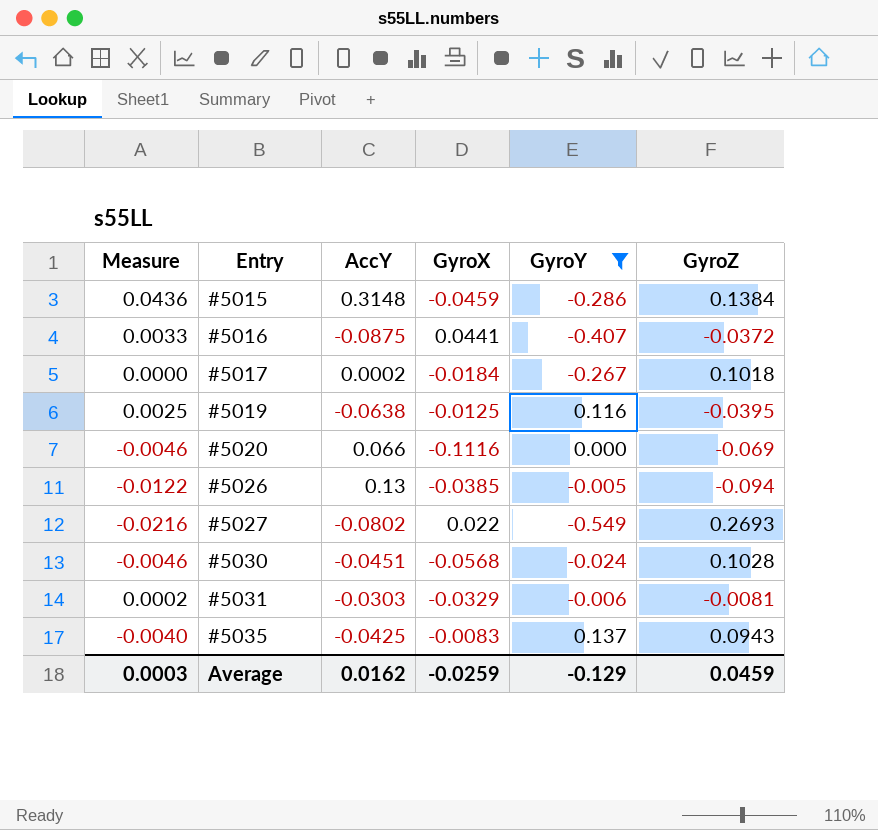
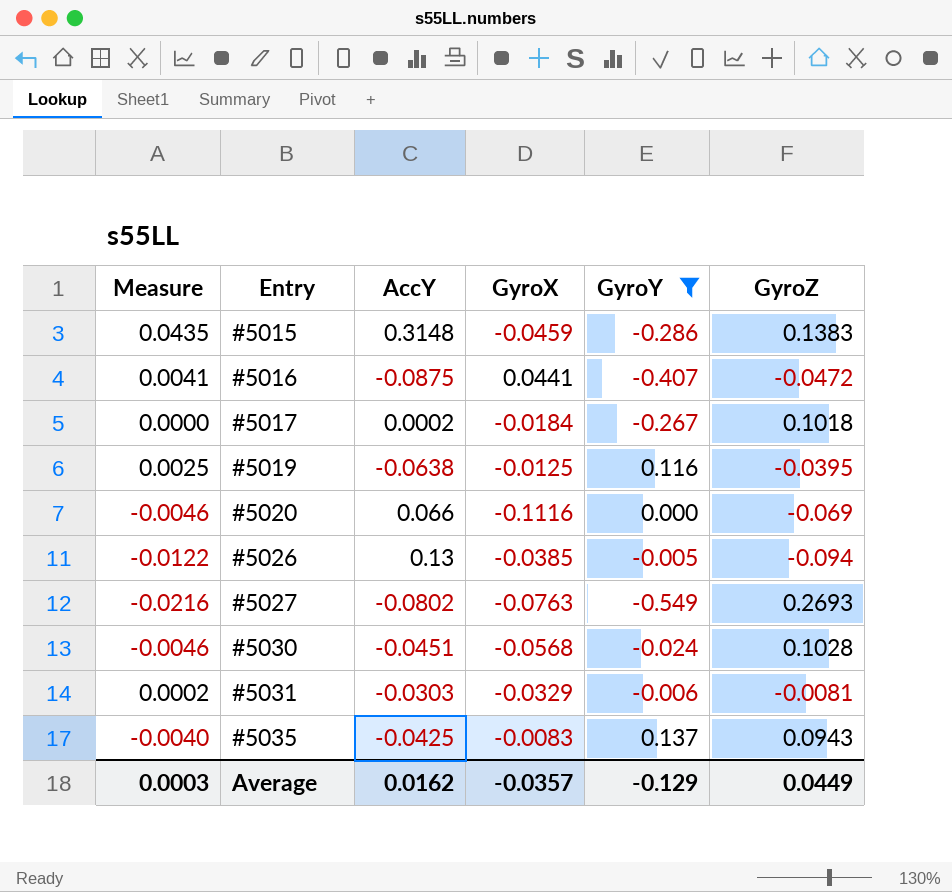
#5015 | Measure: 0.0436 -> 0.0435
#5015 | GyroZ: 0.1384 -> 0.1383
#5016 | Measure: 0.0033 -> 0.0041
#5016 | GyroZ: -0.0372 -> -0.0472
#5027 | GyroX: 0.022 -> -0.0763
Average | GyroX: -0.0259 -> -0.0357
Average | GyroZ: 0.0459 -> 0.0449

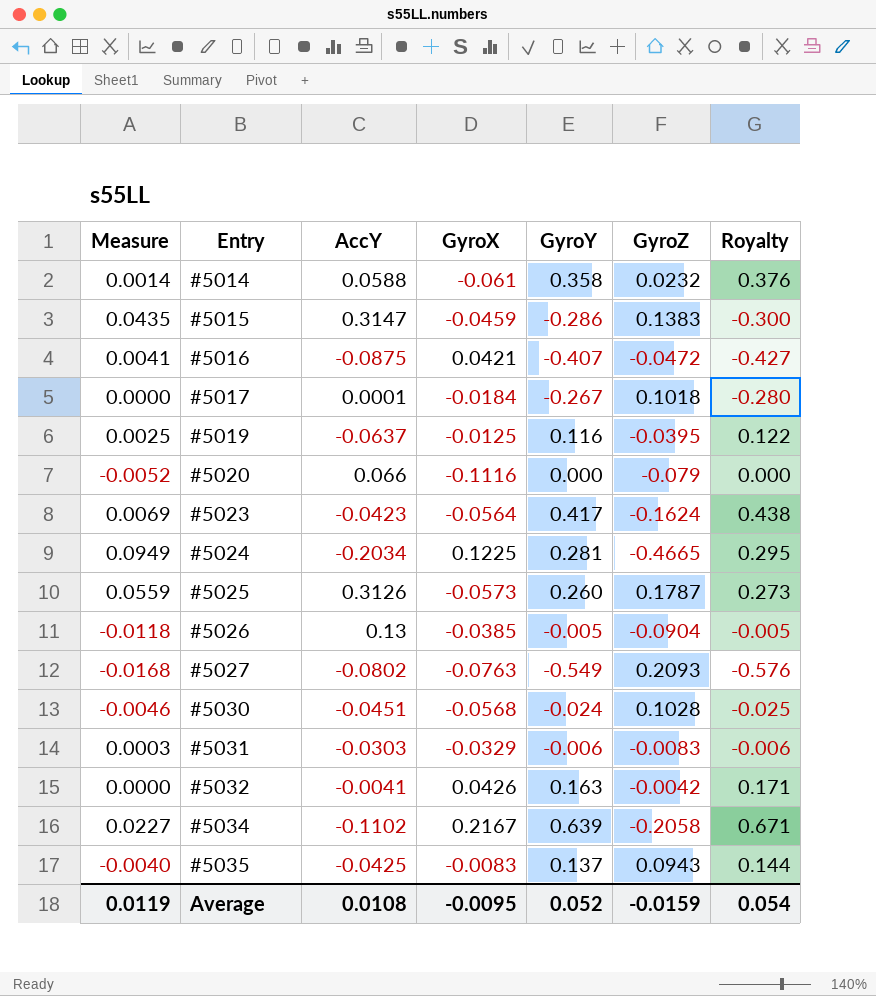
filter: GyroY <= 0.137 -> none
column Royalty | formula: none -> [GyroY] * 1.05
#5015 | AccY: 0.3148 -> 0.3147
#5016 | GyroX: 0.0441 -> 0.0421
#5017 | AccY: 0.0002 -> 0.0001
#5019 | AccY: -0.0638 -> -0.0637
#5020 | Measure: -0.0046 -> -0.0052
#5020 | GyroZ: -0.069 -> -0.079
#5026 | Measure: -0.0122 -> -0.0118
#5026 | GyroZ: -0.094 -> -0.0904
#5027 | Measure: -0.0216 -> -0.0168
#5027 | GyroZ: 0.2693 -> 0.2093
#5031 | Measure: 0.0002 -> 0.0003
#5031 | GyroZ: -0.0081 -> -0.0083
Average | Measure: 0.0003 -> 0.0119
Average | AccY: 0.0162 -> 0.0108
Average | GyroX: -0.0357 -> -0.0095
Average | GyroY: -0.129 -> 0.052
Average | GyroZ: 0.0449 -> -0.0159

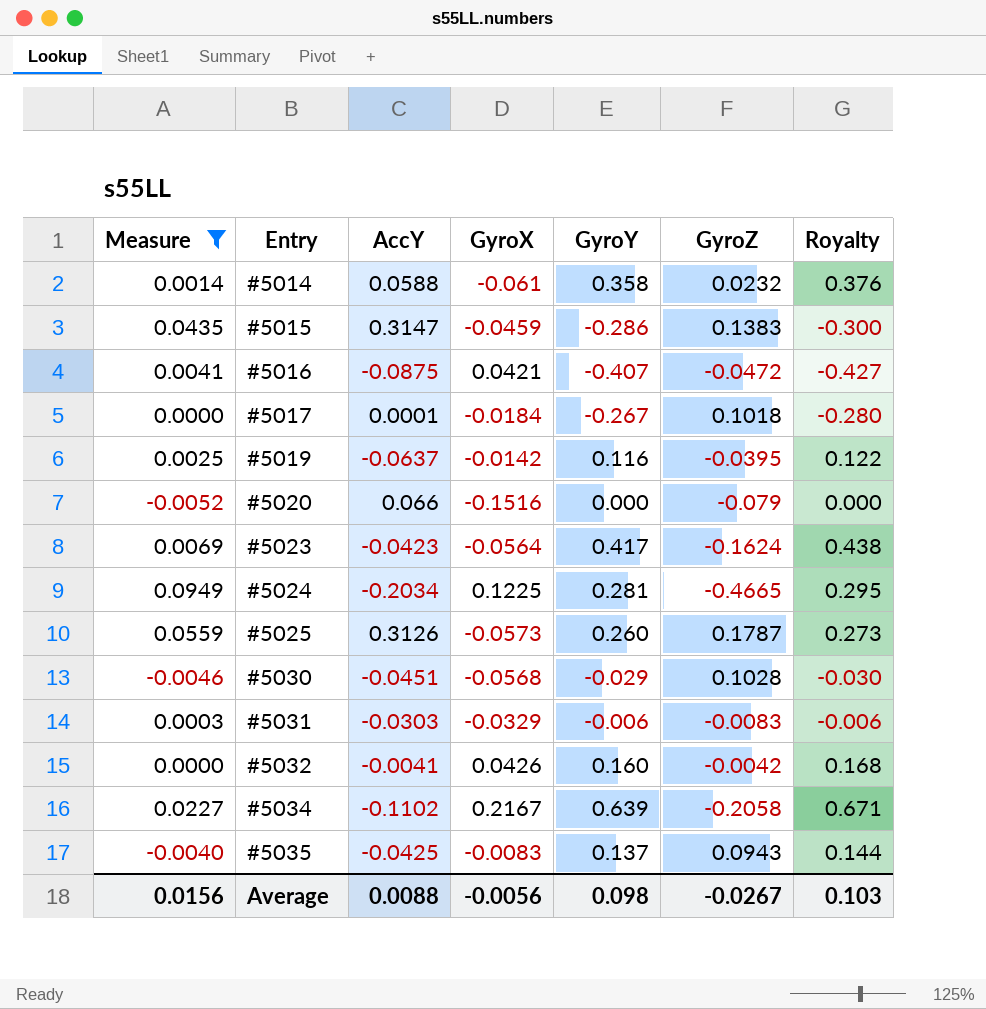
filter: none -> Measure >= -0.0052
#5019 | GyroX: -0.0125 -> -0.0142
#5020 | GyroX: -0.1116 -> -0.1516
#5030 | GyroY: -0.024 -> -0.029
#5030 | Royalty: -0.025 -> -0.030
#5032 | GyroY: 0.163 -> 0.160
#5032 | Royalty: 0.171 -> 0.168
Average | Measure: 0.0119 -> 0.0156
Average | AccY: 0.0108 -> 0.0088
Average | GyroX: -0.0095 -> -0.0056
Average | GyroY: 0.052 -> 0.098
Average | GyroZ: -0.0159 -> -0.0267
Average | Royalty: 0.054 -> 0.103

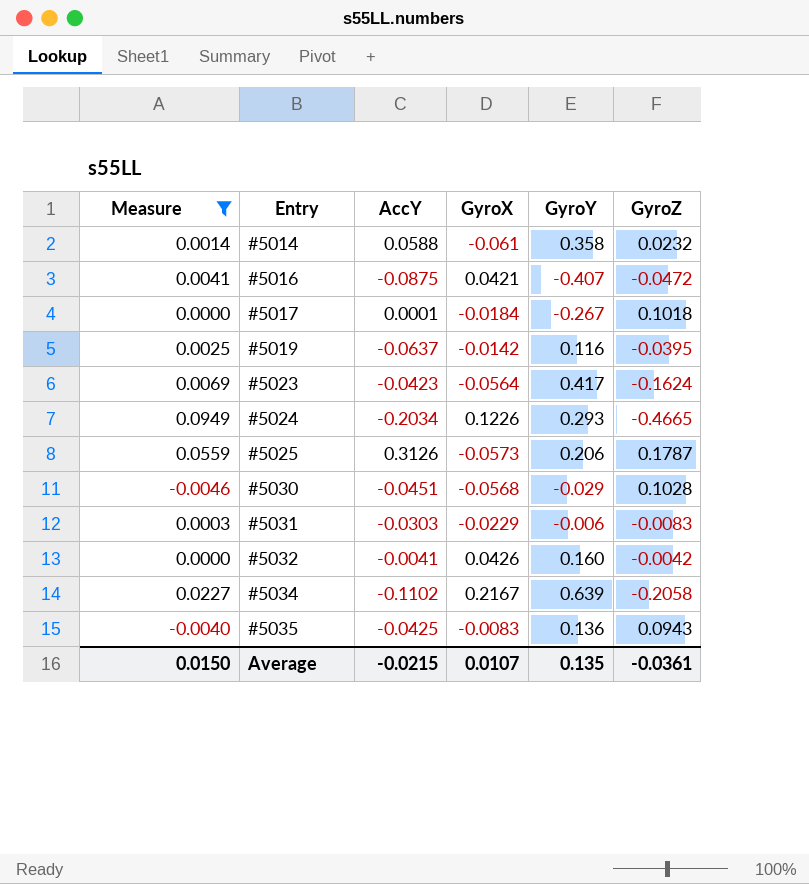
column Royalty | formula: [GyroY] * 1.05 -> none
row #5015: 0.0435 | 0.3147 | -0.0459 | -0.286 | 0.1383 | -0.300 -> none
row #5020: -0.0052 | 0.066 | -0.1516 | 0.000 | -0.079 | 0.000 -> none
#5024 | GyroX: 0.1225 -> 0.1226
#5024 | GyroY: 0.281 -> 0.293
#5025 | GyroY: 0.260 -> 0.206
#5031 | GyroX: -0.0329 -> -0.0229
#5035 | GyroY: 0.137 -> 0.136
Average | Measure: 0.0156 -> 0.0150
Average | AccY: 0.0088 -> -0.0215
Average | GyroX: -0.0056 -> 0.0107
Average | GyroY: 0.098 -> 0.135
Average | GyroZ: -0.0267 -> -0.0361

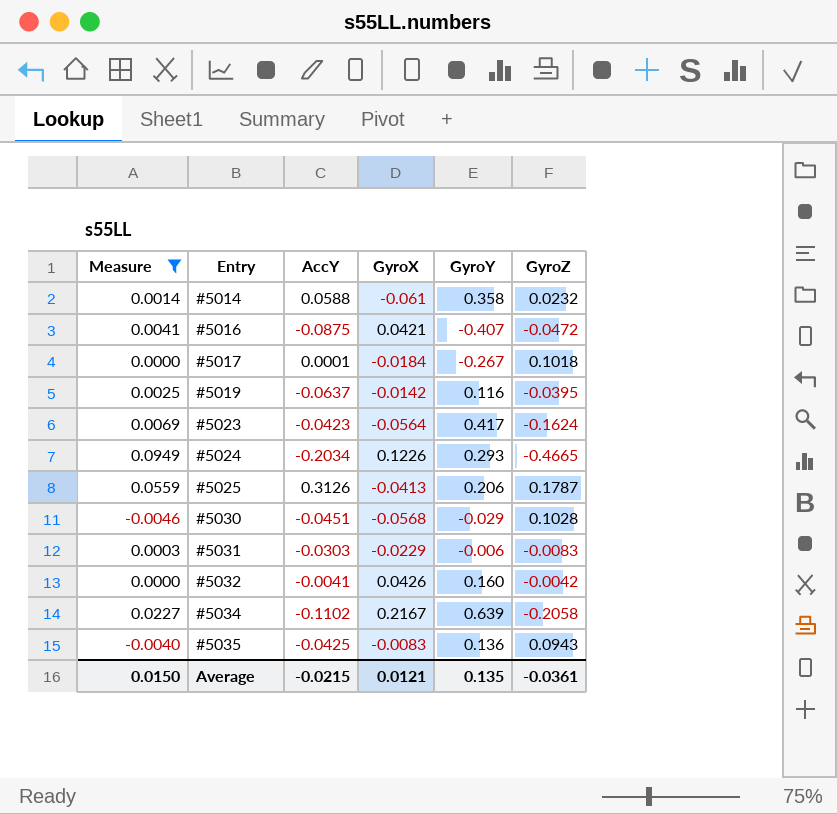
#5025 | GyroX: -0.0573 -> -0.0413
Average | GyroX: 0.0107 -> 0.0121

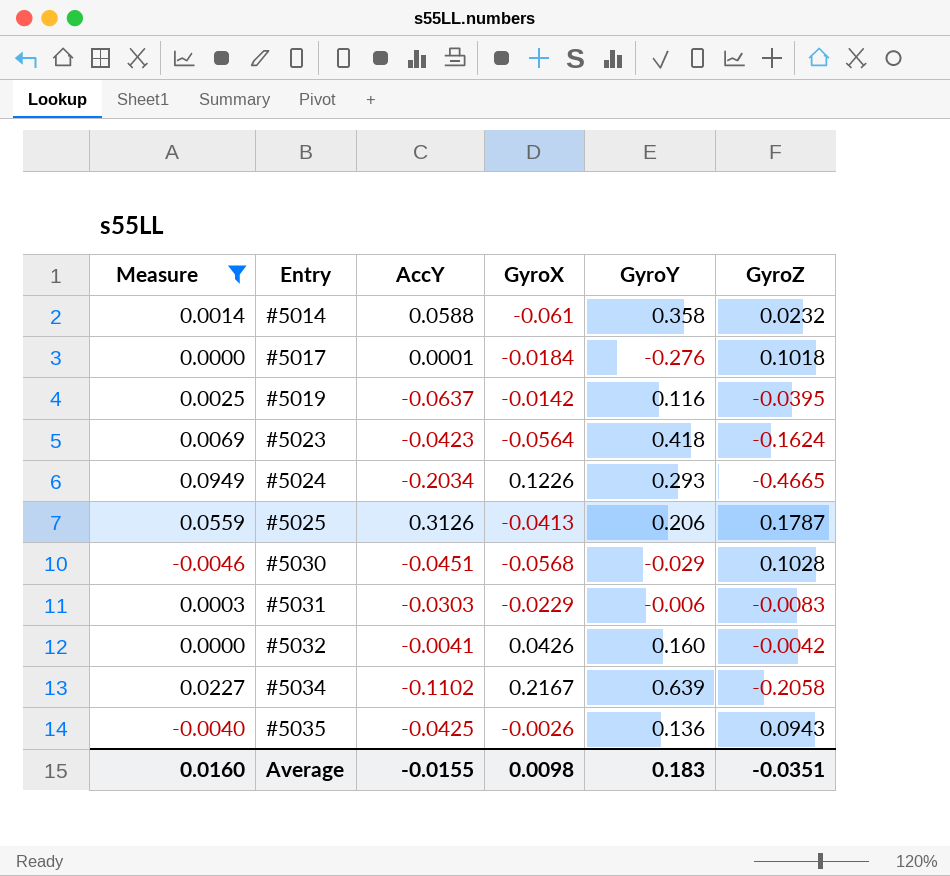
row #5016: 0.0041 | -0.0875 | 0.0421 | -0.407 | -0.0472 -> none
#5017 | GyroY: -0.267 -> -0.276
#5023 | GyroY: 0.417 -> 0.418
#5035 | GyroX: -0.0083 -> -0.0026
Average | Measure: 0.0150 -> 0.0160
Average | AccY: -0.0215 -> -0.0155
Average | GyroX: 0.0121 -> 0.0098
Average | GyroY: 0.135 -> 0.183
Average | GyroZ: -0.0361 -> -0.0351

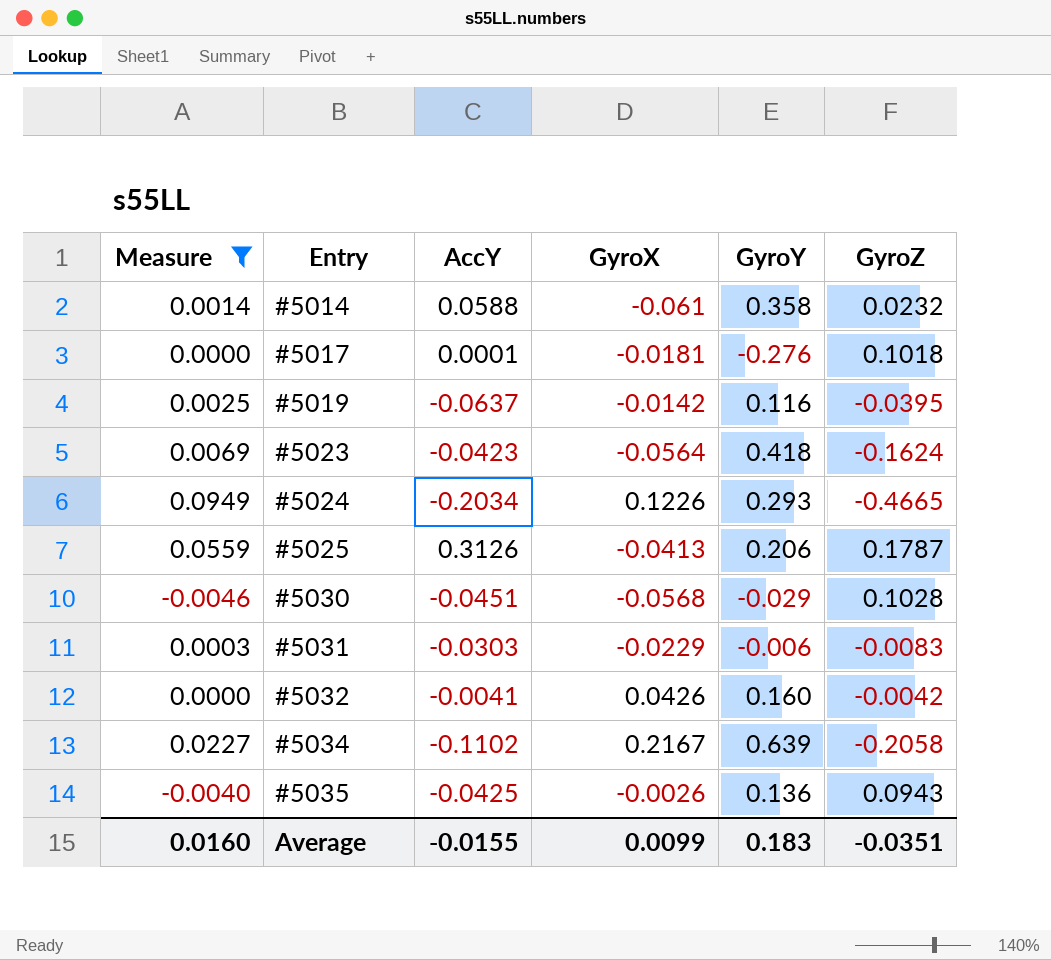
#5017 | GyroX: -0.0184 -> -0.0181
Average | GyroX: 0.0098 -> 0.0099

